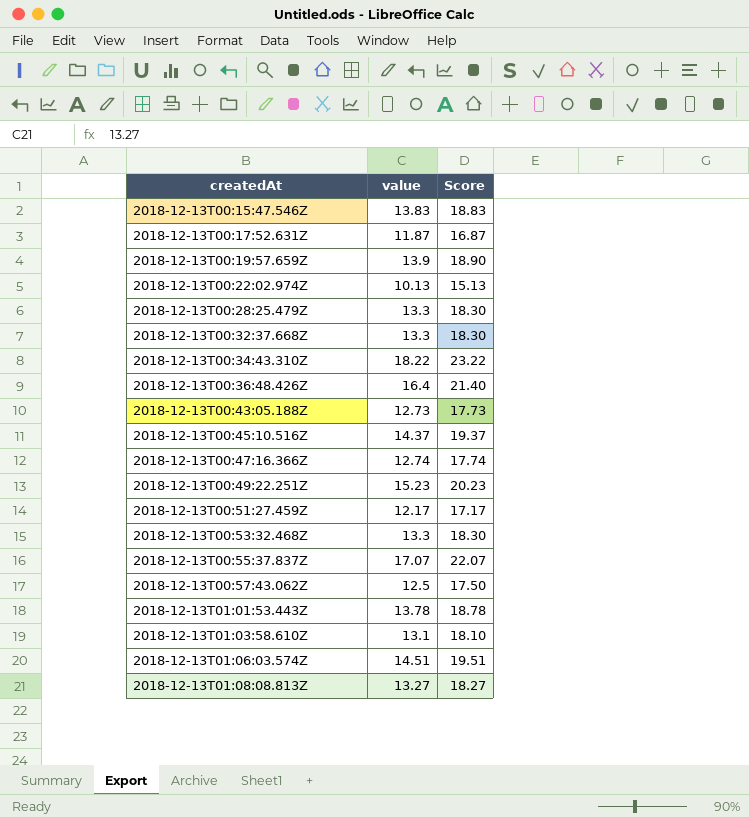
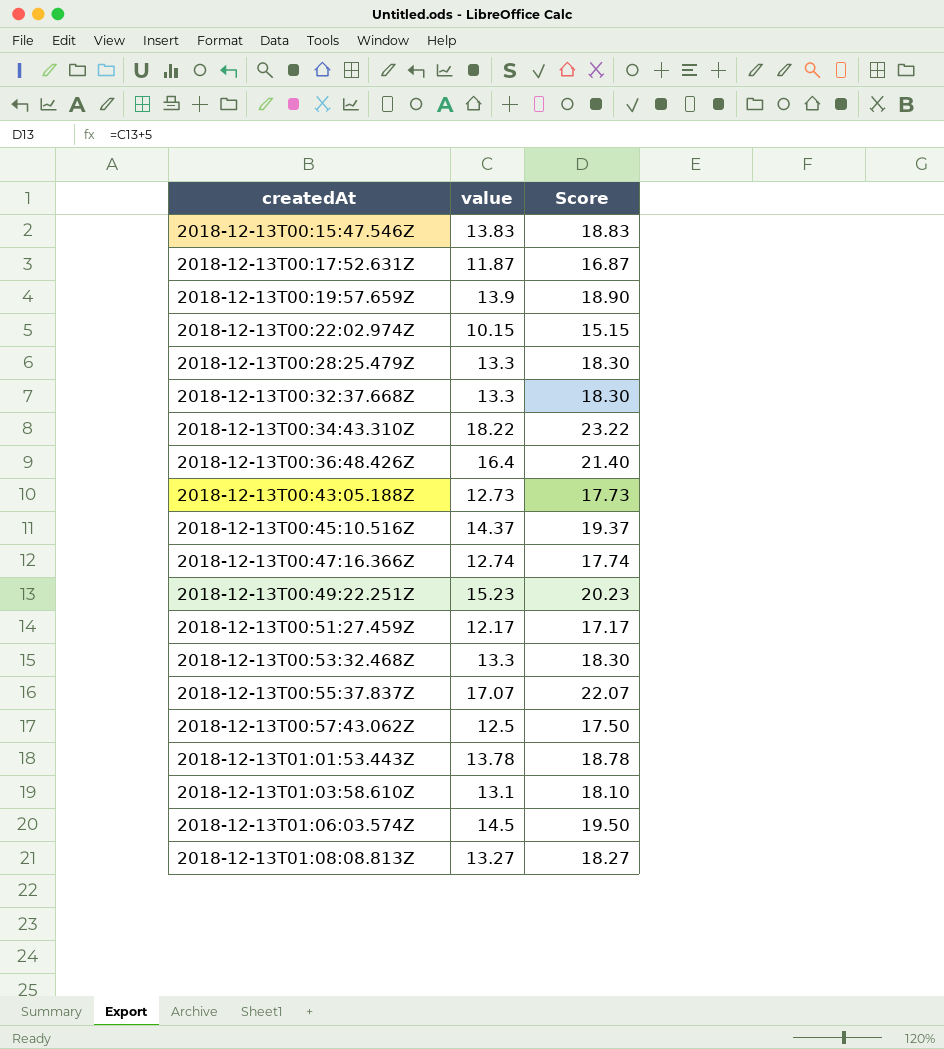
2018-12-13T00:22:02.974Z | value: 10.13 -> 10.15
2018-12-13T00:22:02.974Z | Score: 15.13 -> 15.15
2018-12-13T01:06:03.574Z | value: 14.51 -> 14.5
2018-12-13T01:06:03.574Z | Score: 19.51 -> 19.50

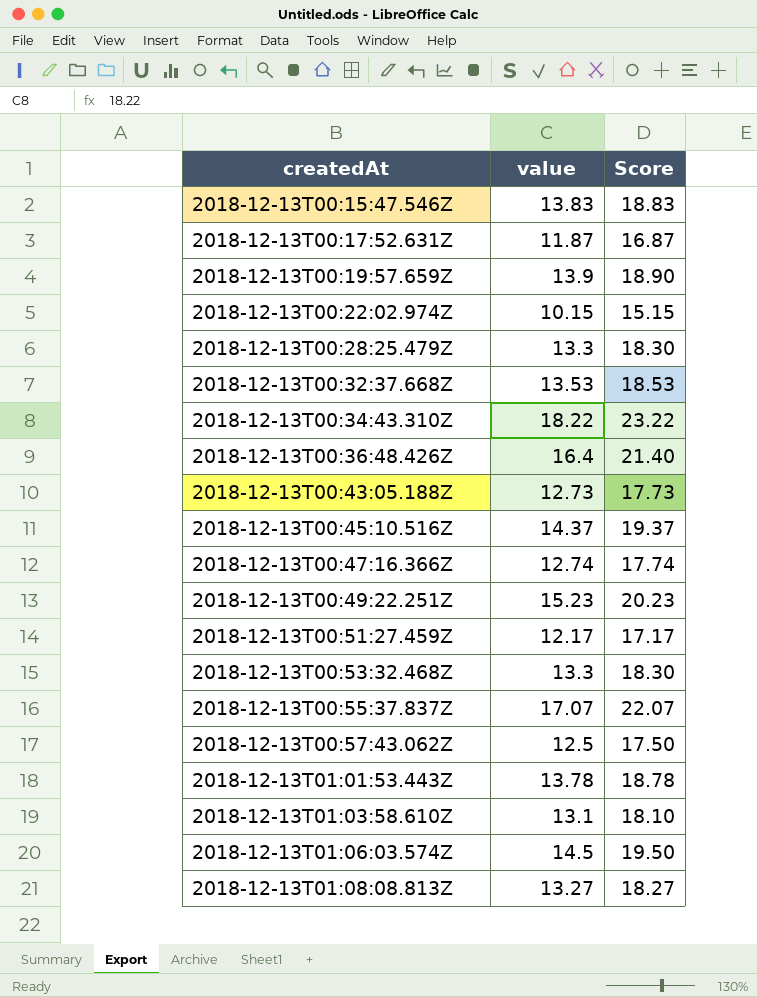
2018-12-13T00:32:37.668Z | value: 13.3 -> 13.53
2018-12-13T00:32:37.668Z | Score: 18.30 -> 18.53

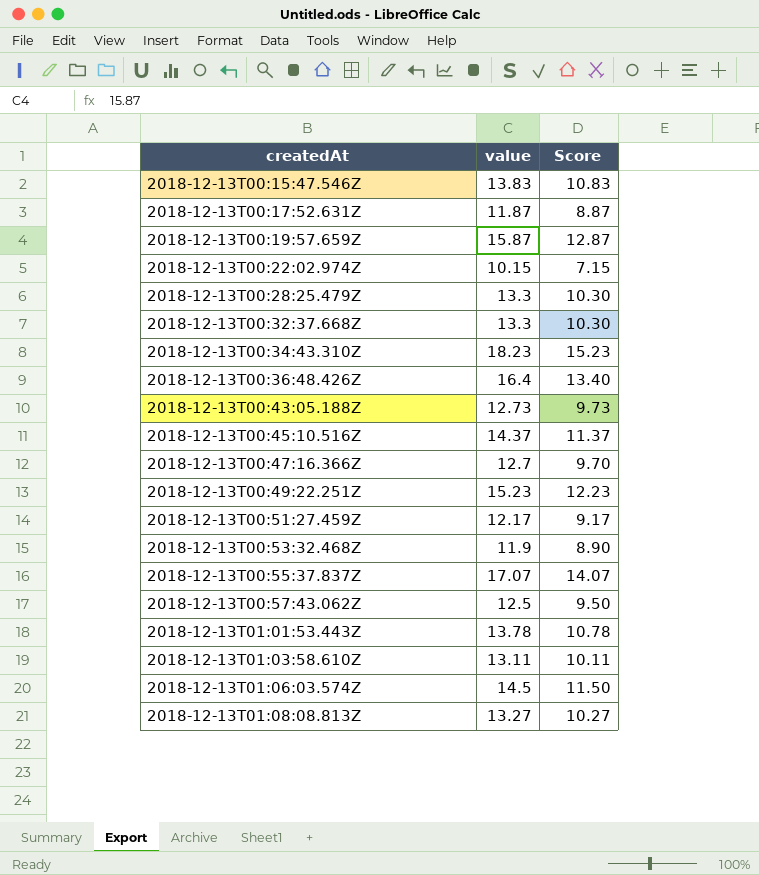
column Score | formula: [value] + 5 -> [value] - 3
2018-12-13T00:19:57.659Z | value: 13.9 -> 15.87
2018-12-13T00:32:37.668Z | value: 13.53 -> 13.3
2018-12-13T00:34:43.310Z | value: 18.22 -> 18.23
2018-12-13T00:47:16.366Z | value: 12.74 -> 12.7
2018-12-13T00:53:32.468Z | value: 13.3 -> 11.9
2018-12-13T01:03:58.610Z | value: 13.1 -> 13.11

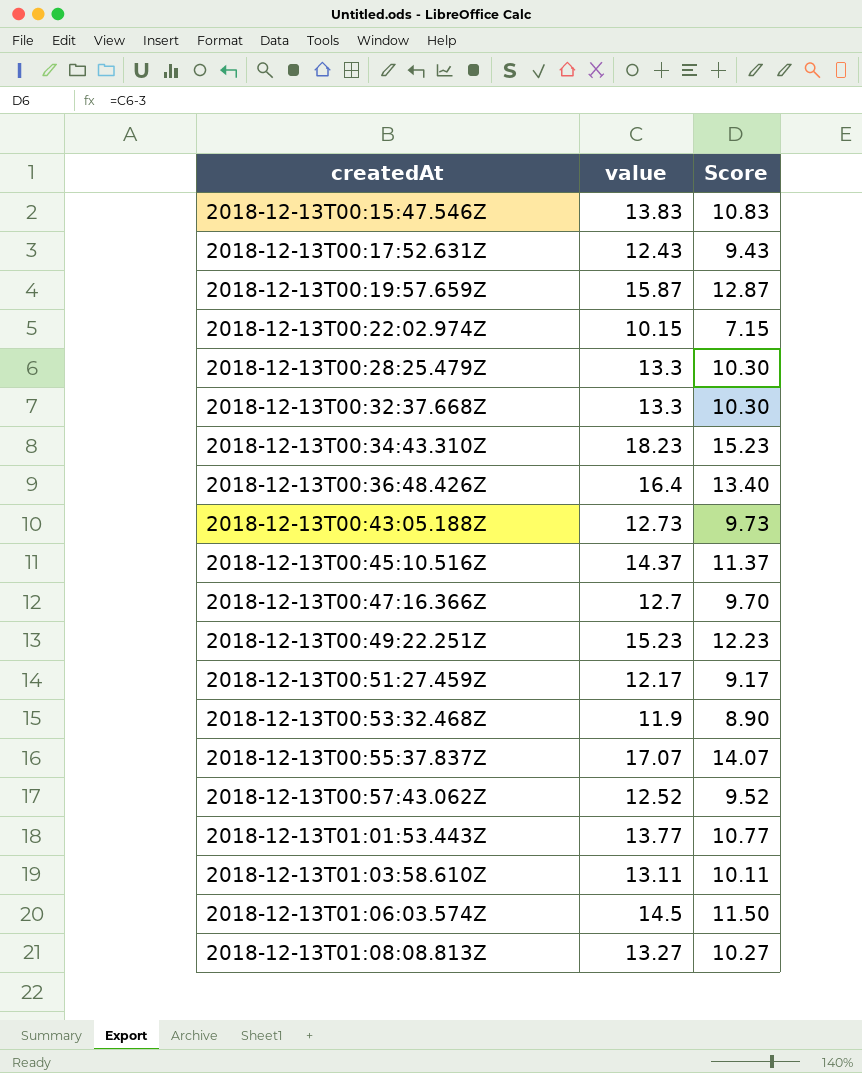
2018-12-13T00:17:52.631Z | value: 11.87 -> 12.43
2018-12-13T00:17:52.631Z | Score: 8.87 -> 9.43
2018-12-13T00:57:43.062Z | value: 12.5 -> 12.52
2018-12-13T00:57:43.062Z | Score: 9.50 -> 9.52
2018-12-13T01:01:53.443Z | value: 13.78 -> 13.77
2018-12-13T01:01:53.443Z | Score: 10.78 -> 10.77

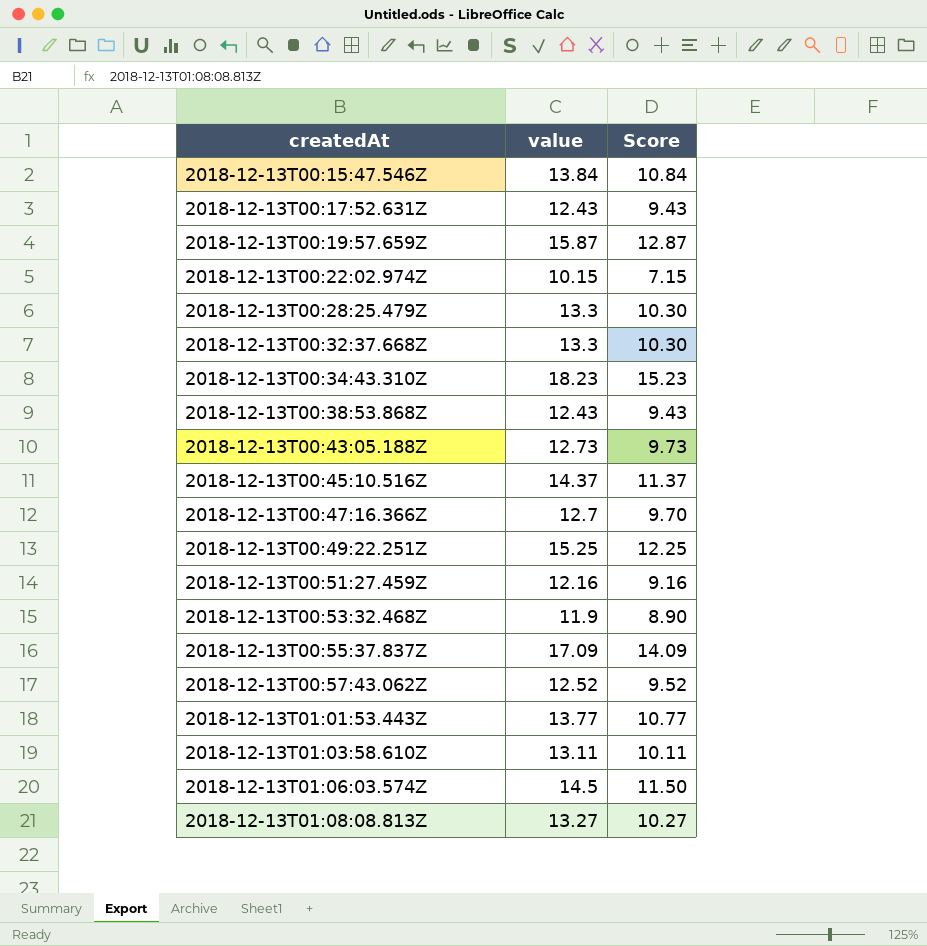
row 2018-12-13T00:36:48.426Z: 16.4 | 13.40 -> none
2018-12-13T00:15:47.546Z | value: 13.83 -> 13.84
2018-12-13T00:15:47.546Z | Score: 10.83 -> 10.84
row 2018-12-13T00:38:53.868Z: none -> 12.43 | 9.43
2018-12-13T00:49:22.251Z | value: 15.23 -> 15.25
2018-12-13T00:49:22.251Z | Score: 12.23 -> 12.25
2018-12-13T00:51:27.459Z | value: 12.17 -> 12.16
2018-12-13T00:51:27.459Z | Score: 9.17 -> 9.16
2018-12-13T00:55:37.837Z | value: 17.07 -> 17.09
2018-12-13T00:55:37.837Z | Score: 14.07 -> 14.09

